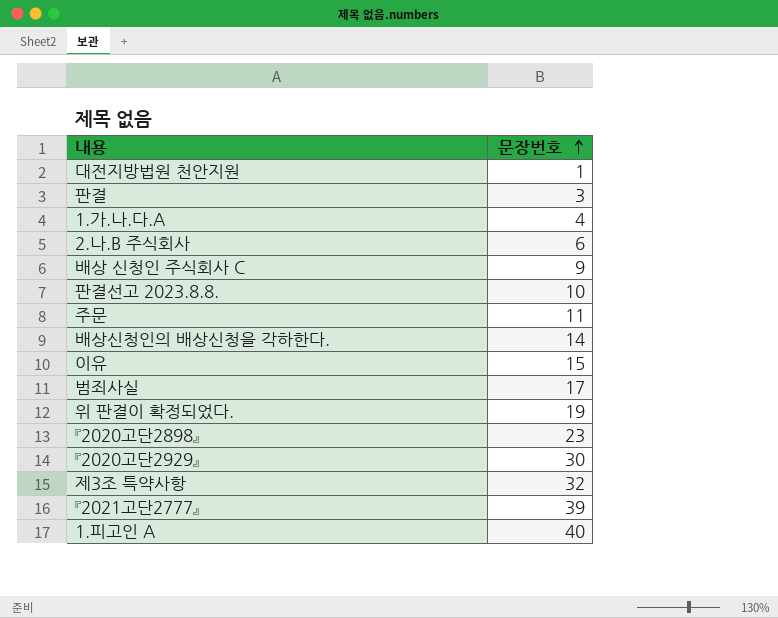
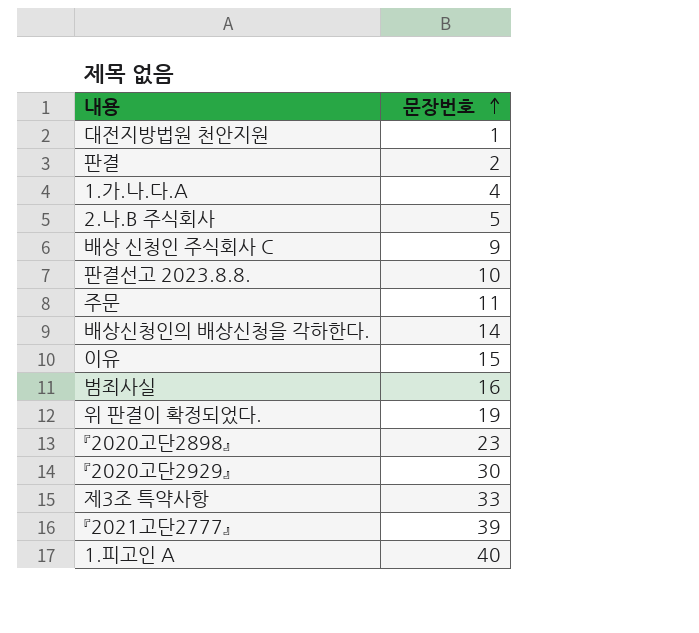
판결 | 문장번호: 3 -> 2
2.나.B 주식회사 | 문장번호: 6 -> 5
범죄사실 | 문장번호: 17 -> 16
제3조 특약사항 | 문장번호: 32 -> 33

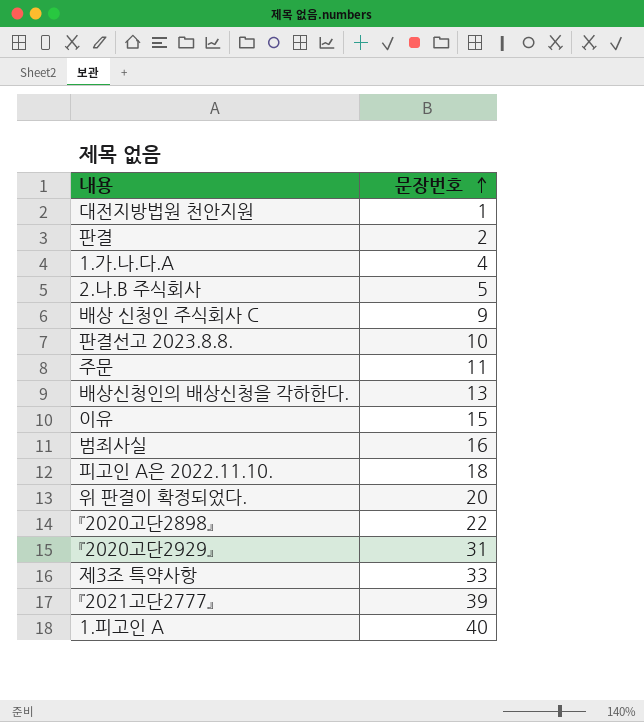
배상신청인의 배상신청을 각하한다. | 문장번호: 14 -> 13
row 피고인 A은 2022.11.10.: none -> 18
위 판결이 확정되었다. | 문장번호: 19 -> 20
『2020고단2898』 | 문장번호: 23 -> 22
『2020고단2929』 | 문장번호: 30 -> 31

